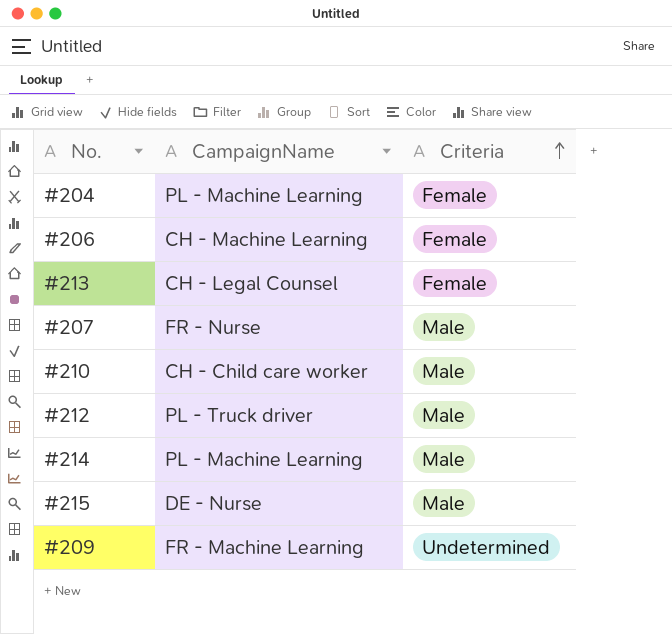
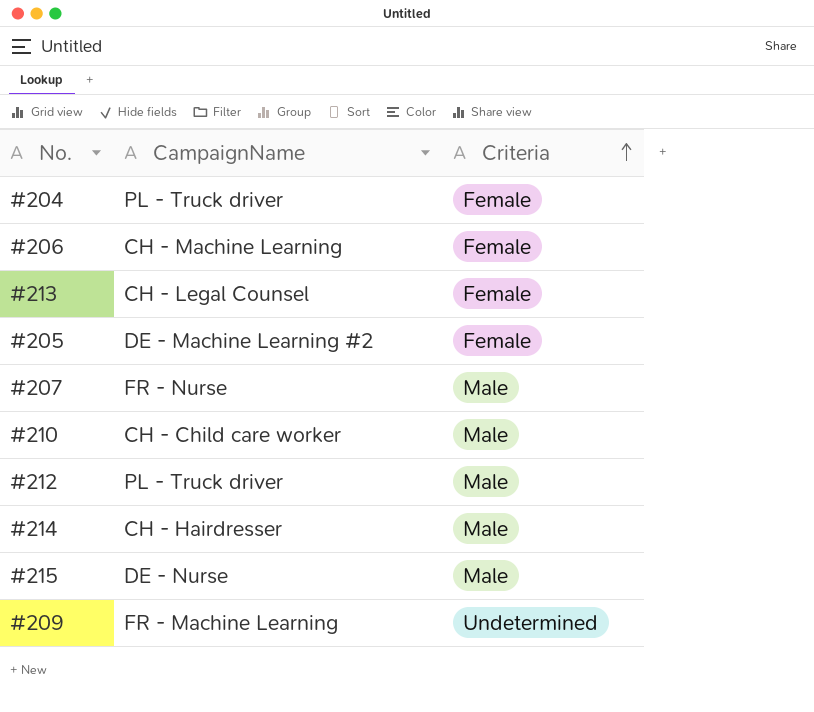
#204 | CampaignName: PL - Machine Learning -> PL - Truck driver
row #205: none -> DE - Machine Learning #2 | Female
#214 | CampaignName: PL - Machine Learning -> CH - Hairdresser

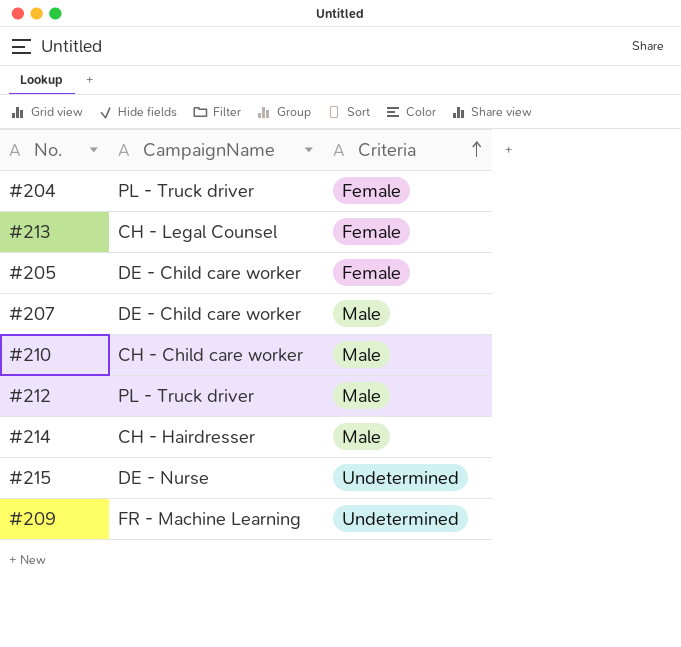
row #206: CH - Machine Learning | Female -> none
#205 | CampaignName: DE - Machine Learning #2 -> DE - Child care worker
#207 | CampaignName: FR - Nurse -> DE - Child care worker
#215 | Criteria: Male -> Undetermined

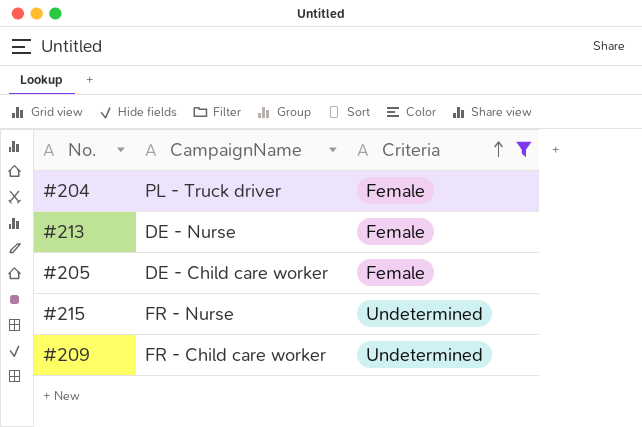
filter: none -> Criteria != Male
#213 | CampaignName: CH - Legal Counsel -> DE - Nurse
#215 | CampaignName: DE - Nurse -> FR - Nurse
#209 | CampaignName: FR - Machine Learning -> FR - Child care worker

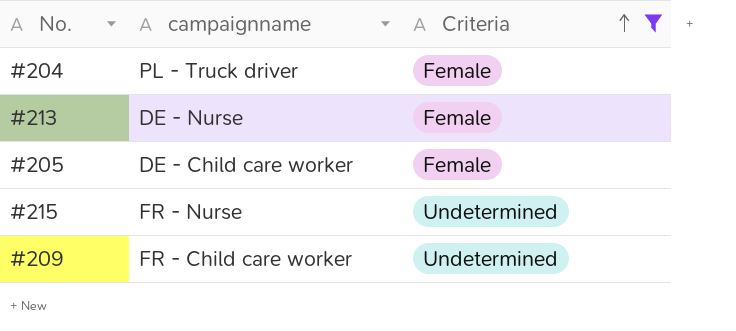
column name: CampaignName -> campaignname

